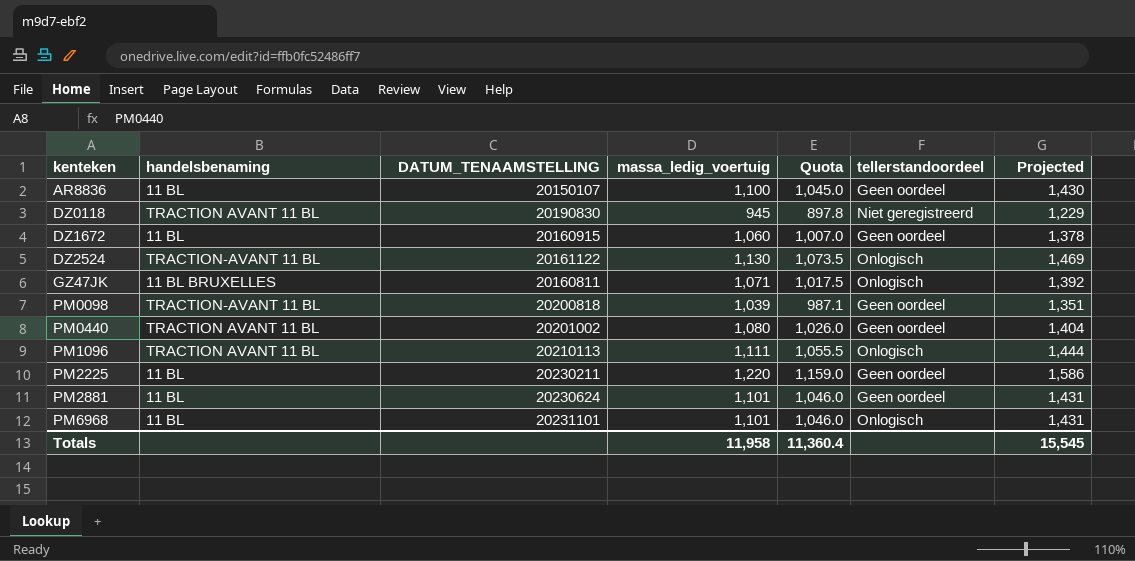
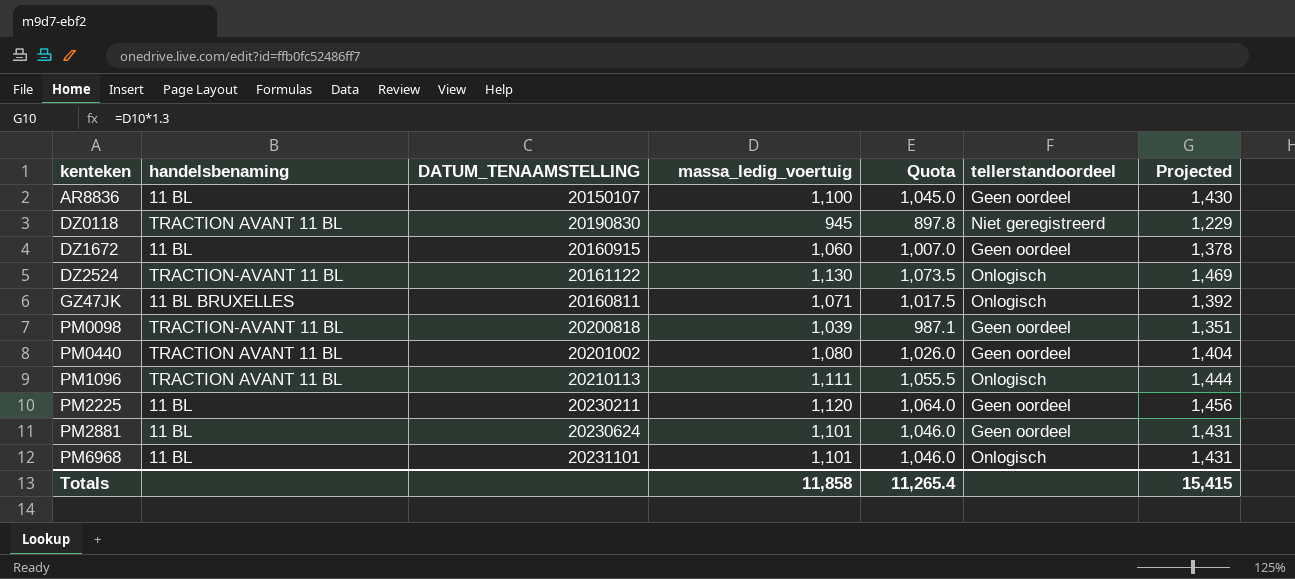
PM2225 | massa_ledig_voertuig: 1,220 -> 1,120
PM2225 | Quota: 1,159.0 -> 1,064.0
PM2225 | Projected: 1,586 -> 1,456
Totals | massa_ledig_voertuig: 11,958 -> 11,858
Totals | Quota: 11,360.4 -> 11,265.4
Totals | Projected: 15,545 -> 15,415

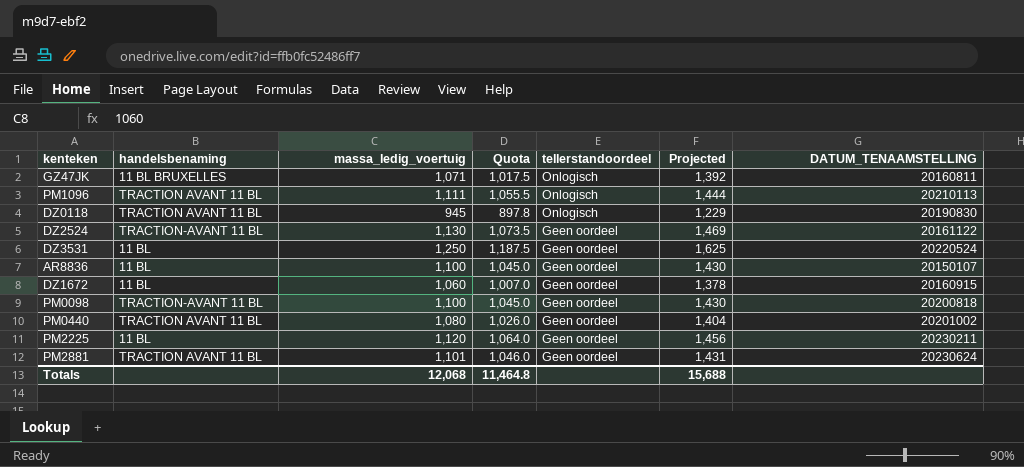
row order: kenteken ascending -> tellerstandoordeel descending
column DATUM_TENAAMSTELLING | position: 3 -> 7
row PM6968: 11 BL | 20231101 | 1,101 | 1,046.0 | Onlogisch | 1,431 -> none
DZ0118 | tellerstandoordeel: Niet geregistreerd -> Onlogisch
DZ2524 | tellerstandoordeel: Onlogisch -> Geen oordeel
row DZ3531: none -> 11 BL | 1,250 | 1,187.5 | Geen oordeel | 1,625 | 20220524
PM0098 | massa_ledig_voertuig: 1,039 -> 1,100
PM0098 | Quota: 987.1 -> 1,045.0
PM0098 | Projected: 1,351 -> 1,430
PM2881 | handelsbenaming: 11 BL -> TRACTION AVANT 11 BL
Totals | massa_ledig_voertuig: 11,858 -> 12,068
Totals | Quota: 11,265.4 -> 11,464.8
Totals | Projected: 15,415 -> 15,688

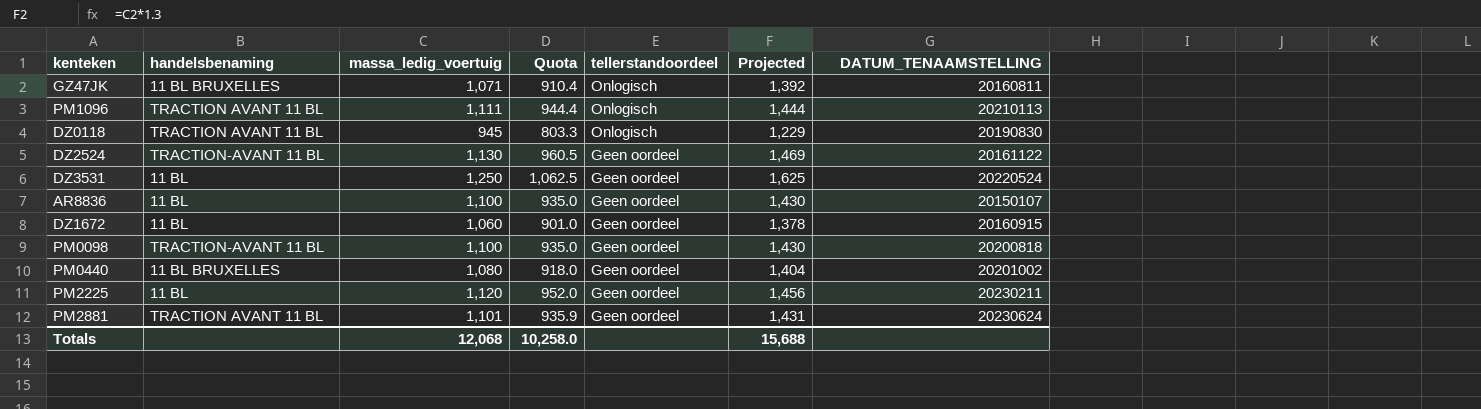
column Quota | formula: [massa_ledig_voertuig] * 0.95 -> [massa_ledig_voertuig] * 0.85
PM0440 | handelsbenaming: TRACTION AVANT 11 BL -> 11 BL BRUXELLES
Totals | Quota: 11,464.8 -> 10,258.0

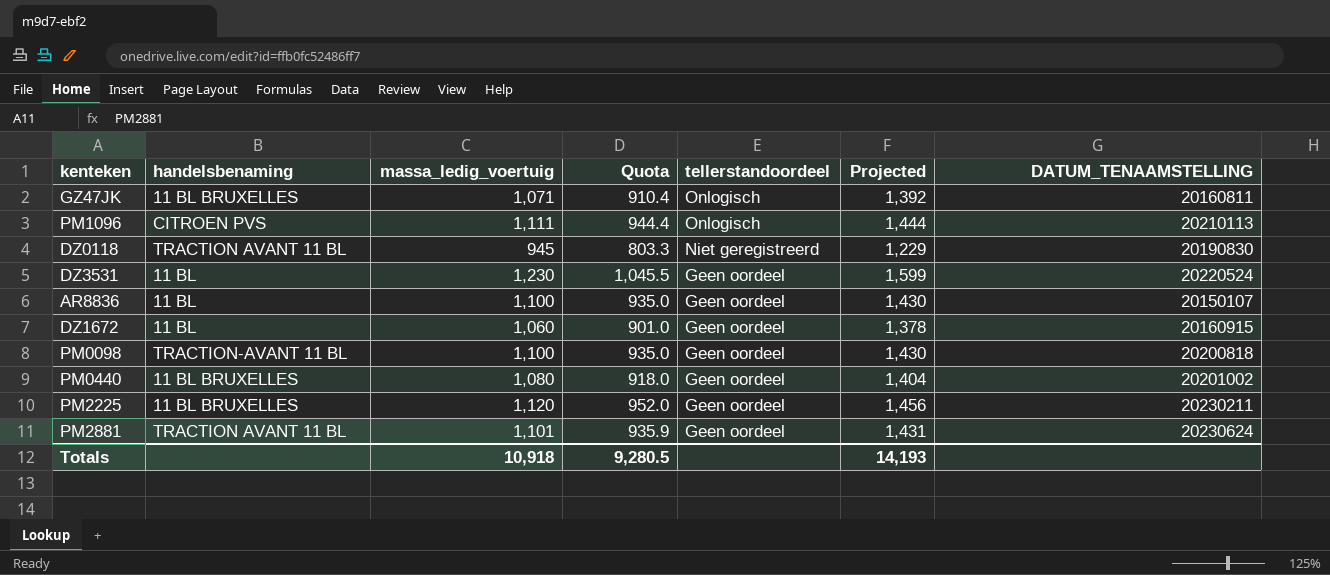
row DZ2524: TRACTION-AVANT 11 BL | 1,130 | 960.5 | Geen oordeel | 1,469 | 20161122 -> none
PM1096 | handelsbenaming: TRACTION AVANT 11 BL -> CITROEN PVS
DZ0118 | tellerstandoordeel: Onlogisch -> Niet geregistreerd
DZ3531 | massa_ledig_voertuig: 1,250 -> 1,230
DZ3531 | Quota: 1,062.5 -> 1,045.5
DZ3531 | Projected: 1,625 -> 1,599
PM2225 | handelsbenaming: 11 BL -> 11 BL BRUXELLES
Totals | massa_ledig_voertuig: 12,068 -> 10,918
Totals | Quota: 10,258.0 -> 9,280.5
Totals | Projected: 15,688 -> 14,193

